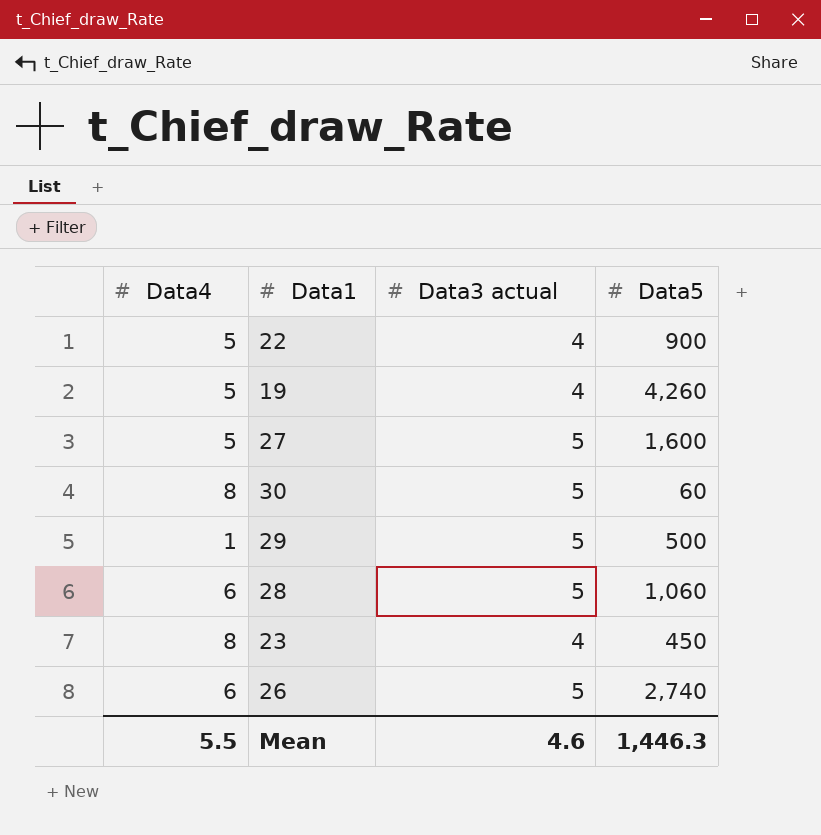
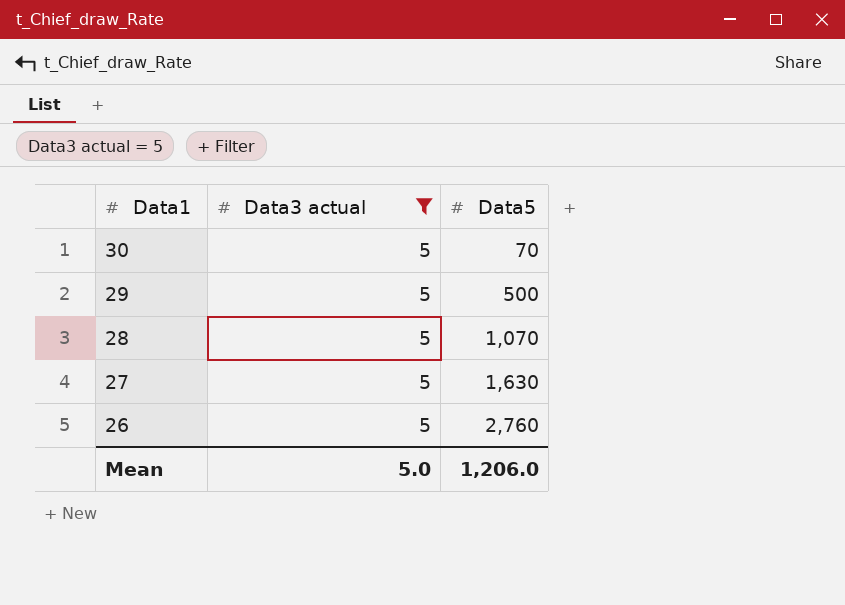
filter: none -> Data3 actual = 5
row order: none -> Data1 descending
column Data4 | position: 1 -> none
30 | Data5: 60 -> 70
28 | Data5: 1,060 -> 1,070
27 | Data5: 1,600 -> 1,630
26 | Data5: 2,740 -> 2,760
Mean | Data3 actual: 4.6 -> 5.0
Mean | Data5: 1,446.3 -> 1,206.0

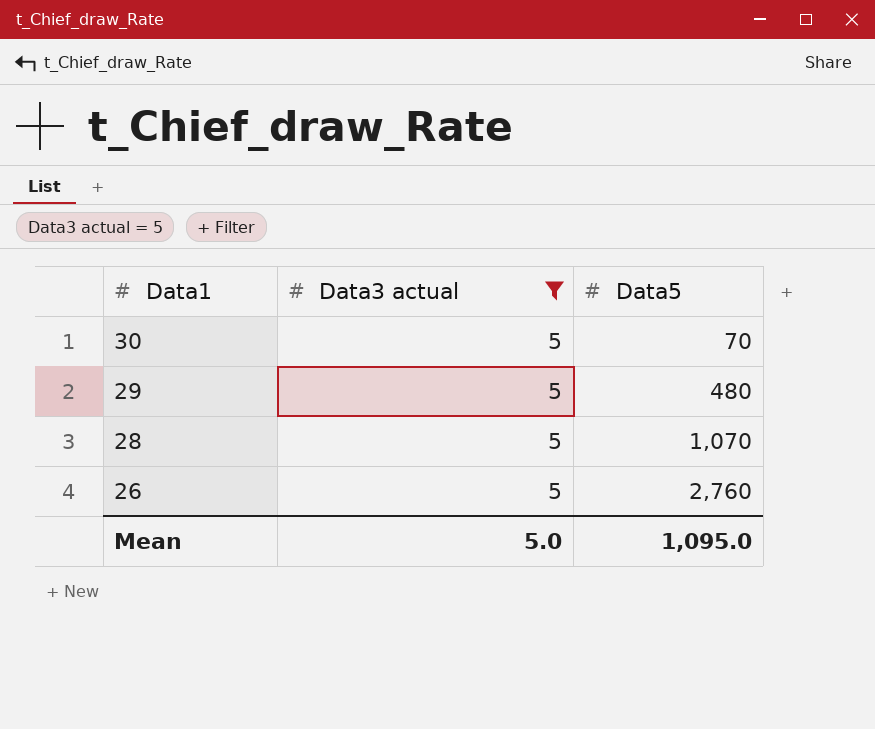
row 27: 5 | 1,630 -> none
29 | Data5: 500 -> 480
Mean | Data5: 1,206.0 -> 1,095.0

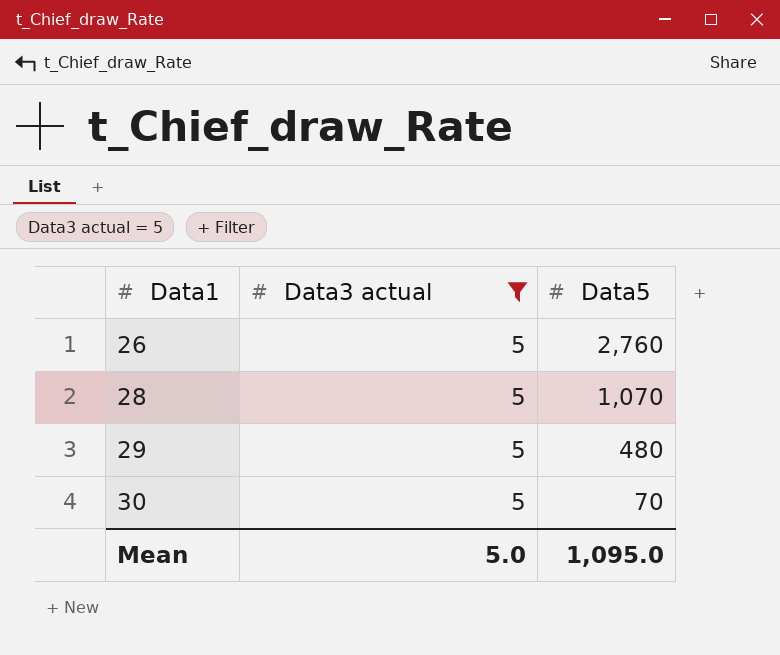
row order: Data1 descending -> Data1 ascending

